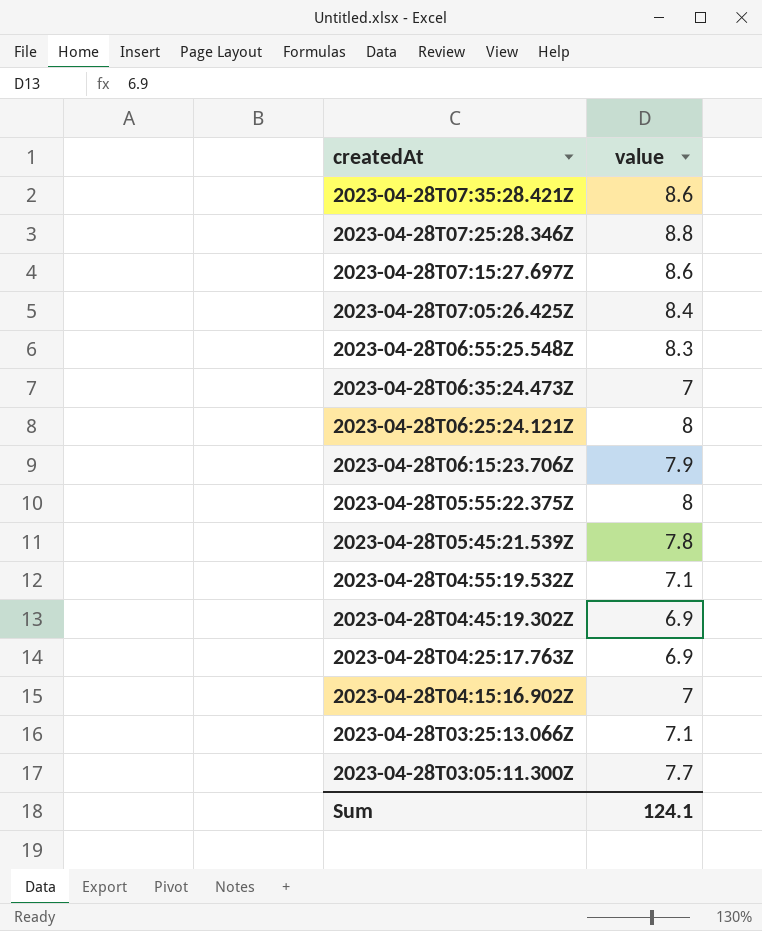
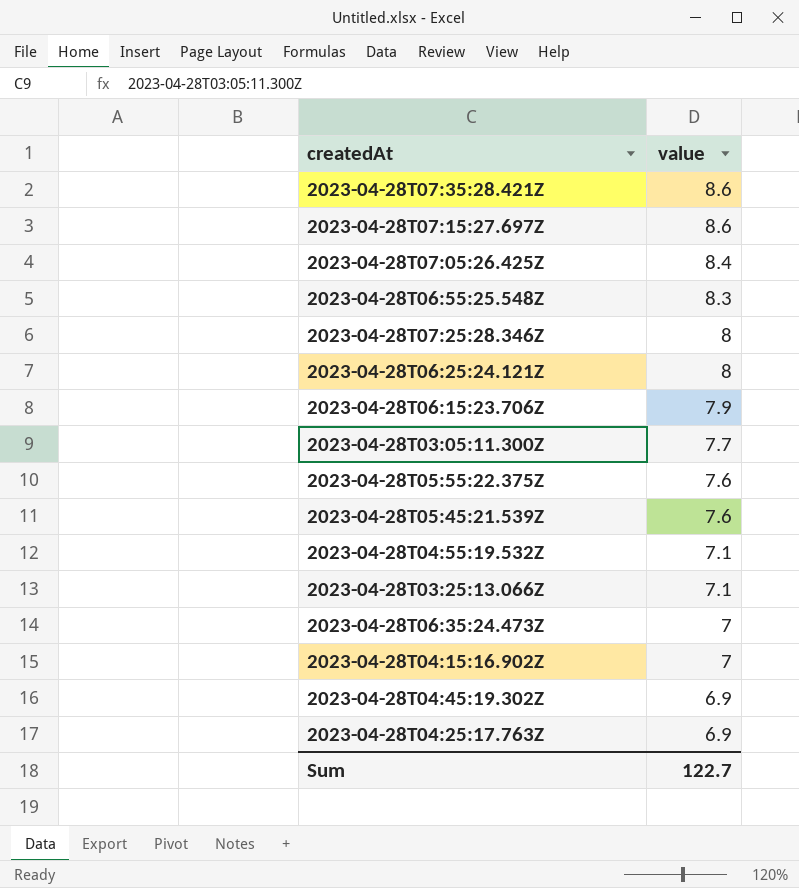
row order: createdAt descending -> value descending
2023-04-28T07:25:28.346Z | value: 8.8 -> 8
2023-04-28T05:55:22.375Z | value: 8 -> 7.6
2023-04-28T05:45:21.539Z | value: 7.8 -> 7.6
Sum | value: 124.1 -> 122.7

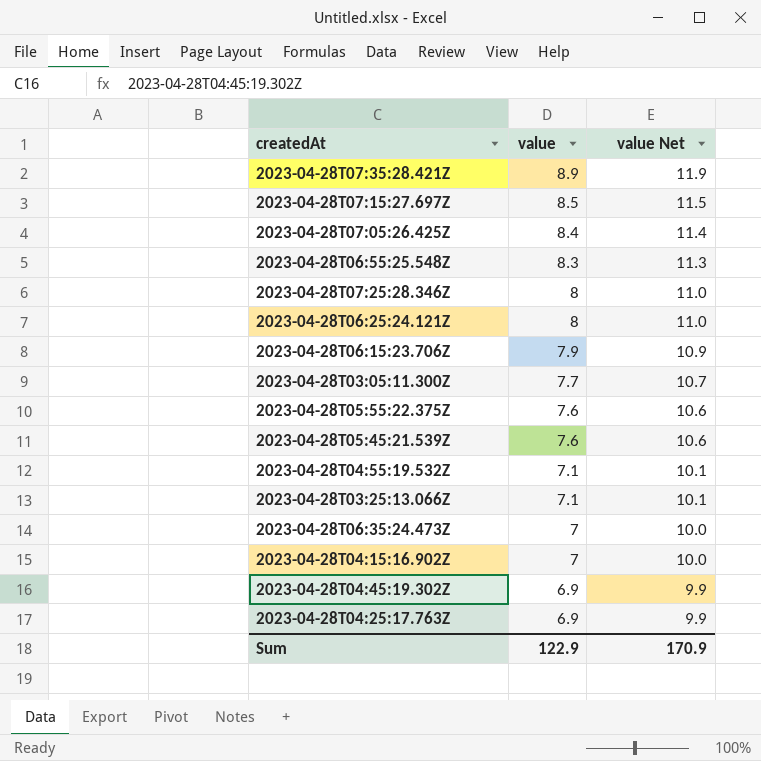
column value Net | formula: none -> [value] + 3
2023-04-28T07:35:28.421Z | value: 8.6 -> 8.9
2023-04-28T07:15:27.697Z | value: 8.6 -> 8.5
Sum | value: 122.7 -> 122.9

